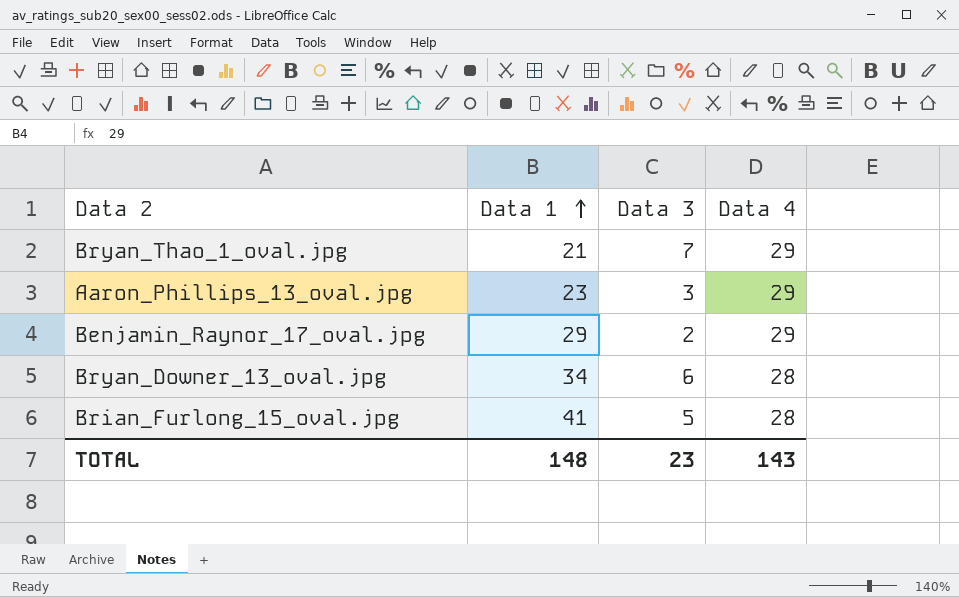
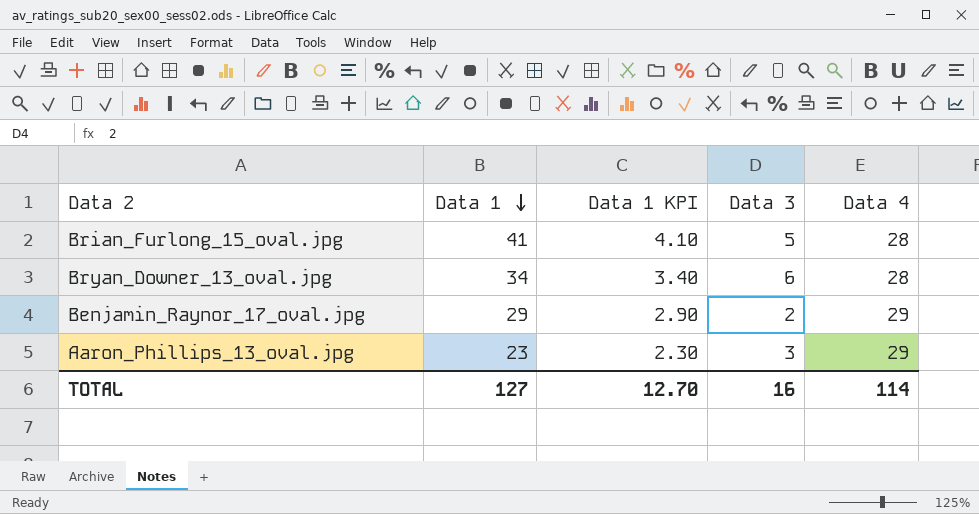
row order: Data 1 ascending -> Data 1 descending
column Data 1 KPI | formula: none -> [Data 1] * 0.1
row Bryan_Thao_1_oval.jpg: 21 | 7 | 29 -> none
TOTAL | Data 1: 148 -> 127
TOTAL | Data 3: 23 -> 16
TOTAL | Data 4: 143 -> 114

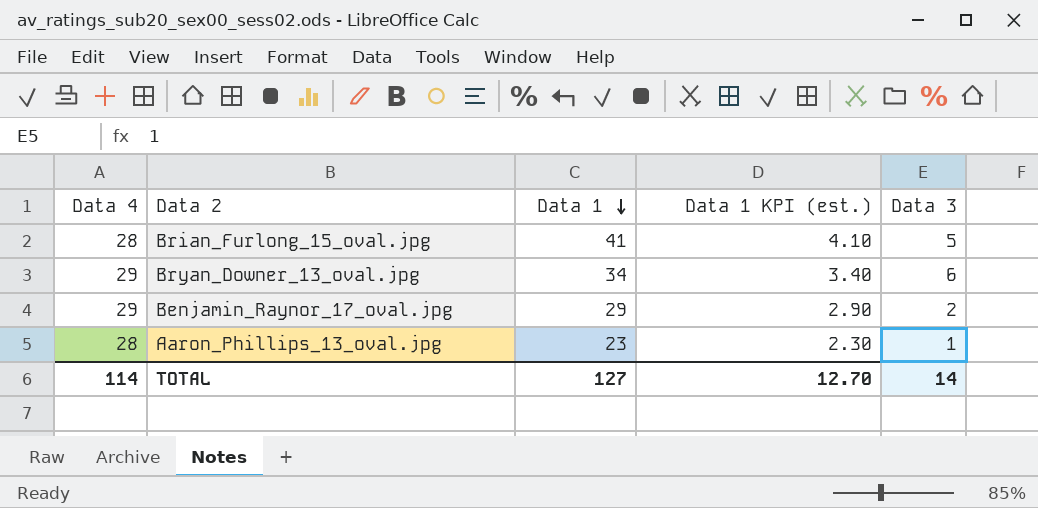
column Data 4 | position: 5 -> 1
column name: Data 1 KPI -> Data 1 KPI (est.)
Bryan_Downer_13_oval.jpg | Data 4: 28 -> 29
Aaron_Phillips_13_oval.jpg | Data 4: 29 -> 28
Aaron_Phillips_13_oval.jpg | Data 3: 3 -> 1
TOTAL | Data 3: 16 -> 14

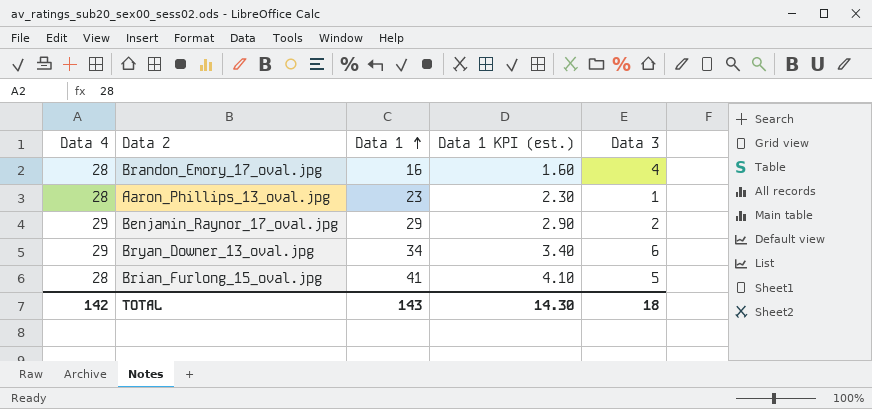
row order: Data 1 descending -> Data 1 ascending
row Brandon_Emory_17_oval.jpg: none -> 28 | 16 | 1.60 | 4
TOTAL | Data 4: 114 -> 142
TOTAL | Data 1: 127 -> 143
TOTAL | Data 1 KPI (est.): 12.70 -> 14.30
TOTAL | Data 3: 14 -> 18

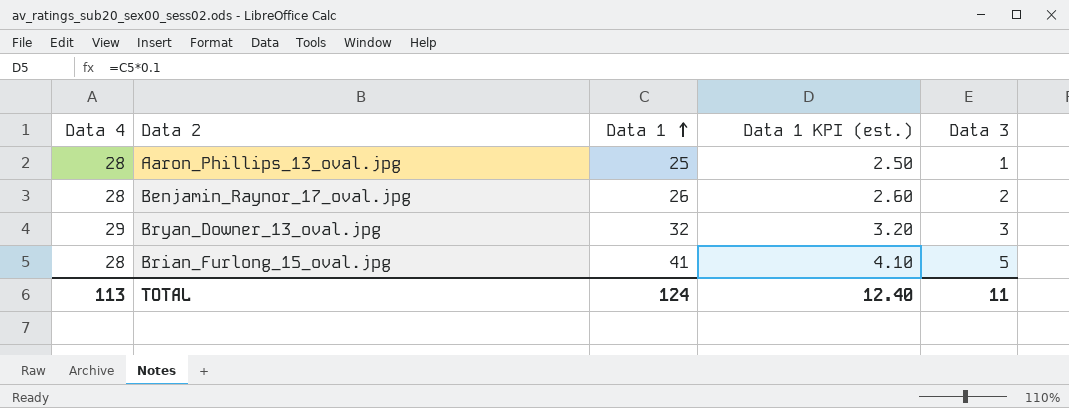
row Brandon_Emory_17_oval.jpg: 28 | 16 | 1.60 | 4 -> none
Aaron_Phillips_13_oval.jpg | Data 1: 23 -> 25
Aaron_Phillips_13_oval.jpg | Data 1 KPI (est.): 2.30 -> 2.50
Benjamin_Raynor_17_oval.jpg | Data 4: 29 -> 28
Benjamin_Raynor_17_oval.jpg | Data 1: 29 -> 26
Benjamin_Raynor_17_oval.jpg | Data 1 KPI (est.): 2.90 -> 2.60
Bryan_Downer_13_oval.jpg | Data 1: 34 -> 32
Bryan_Downer_13_oval.jpg | Data 1 KPI (est.): 3.40 -> 3.20
Bryan_Downer_13_oval.jpg | Data 3: 6 -> 3
TOTAL | Data 4: 142 -> 113
TOTAL | Data 1: 143 -> 124
TOTAL | Data 1 KPI (est.): 14.30 -> 12.40
TOTAL | Data 3: 18 -> 11

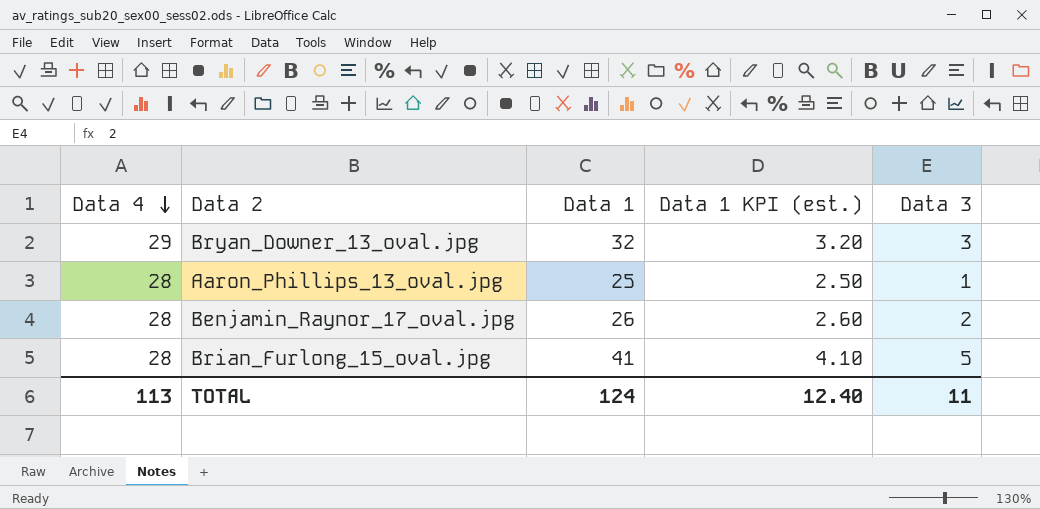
row order: Data 1 ascending -> Data 4 descending

